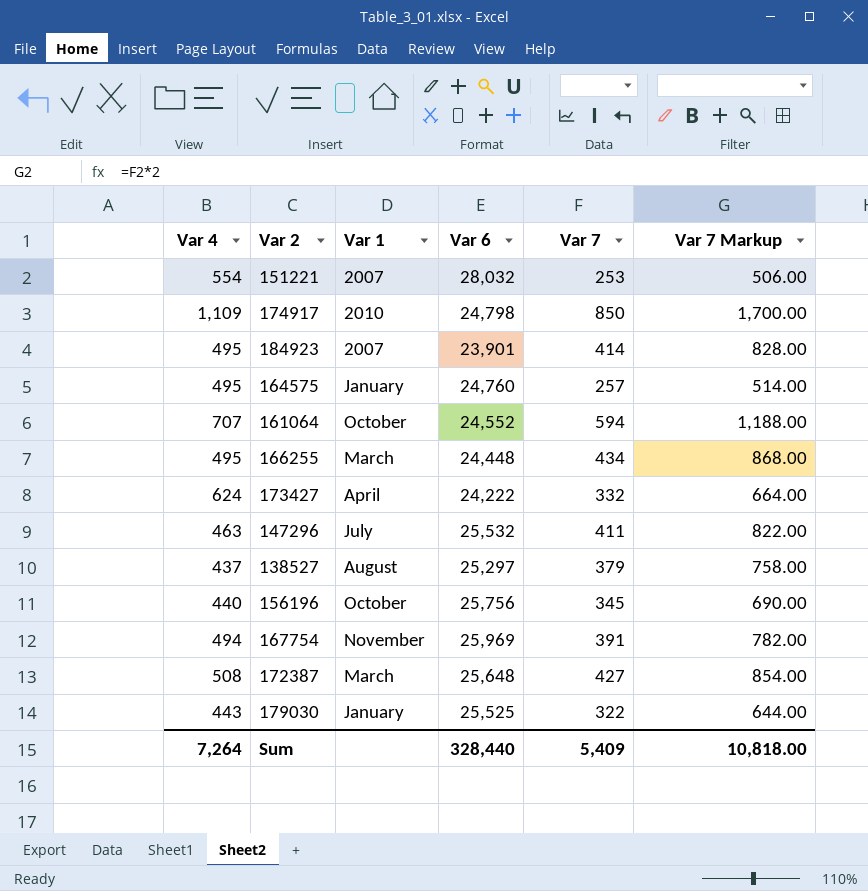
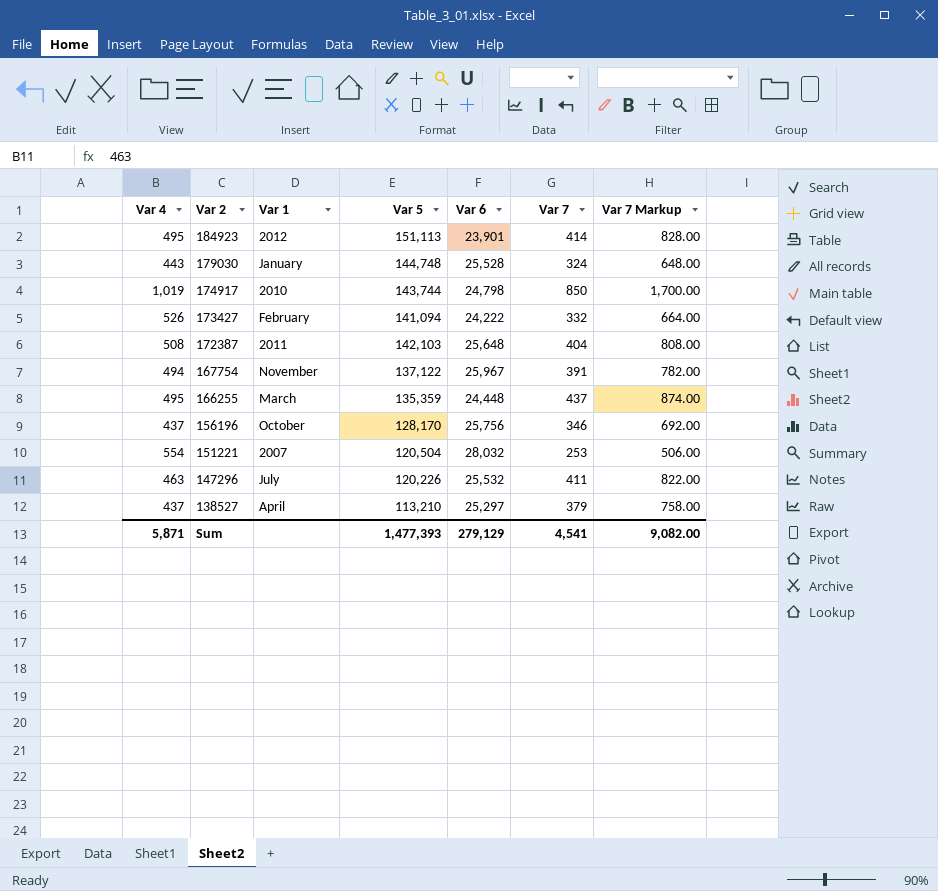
row order: none -> Var 2 descending
column Var 5 | position: none -> 4
row 164575: 495 | January | 24,760 | 257 | 514.00 -> none
row 161064: 707 | October | 24,552 | 594 | 1,188.00 -> none
184923 | Var 1: 2007 -> 2012
179030 | Var 6: 25,525 -> 25,528
179030 | Var 7: 322 -> 324
179030 | Var 7 Markup: 644.00 -> 648.00
174917 | Var 4: 1,109 -> 1,019
173427 | Var 4: 624 -> 526
173427 | Var 1: April -> February
172387 | Var 1: March -> 2011
172387 | Var 7: 427 -> 404
172387 | Var 7 Markup: 854.00 -> 808.00
167754 | Var 6: 25,969 -> 25,967
166255 | Var 7: 434 -> 437
166255 | Var 7 Markup: 868.00 -> 874.00
156196 | Var 4: 440 -> 437
156196 | Var 7: 345 -> 346
156196 | Var 7 Markup: 690.00 -> 692.00
138527 | Var 1: August -> April
Sum | Var 4: 7,264 -> 5,871
Sum | Var 6: 328,440 -> 279,129
Sum | Var 7: 5,409 -> 4,541
Sum | Var 7 Markup: 10,818.00 -> 9,082.00

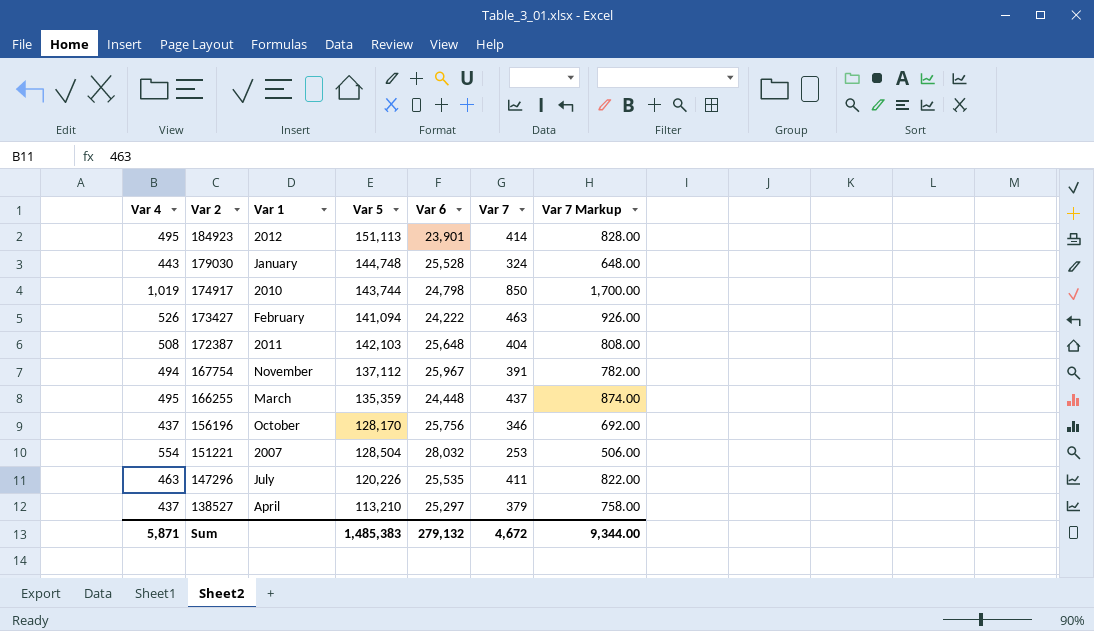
173427 | Var 7: 332 -> 463
173427 | Var 7 Markup: 664.00 -> 926.00
167754 | Var 5: 137,122 -> 137,112
151221 | Var 5: 120,504 -> 128,504
147296 | Var 6: 25,532 -> 25,535
Sum | Var 5: 1,477,393 -> 1,485,383
Sum | Var 6: 279,129 -> 279,132
Sum | Var 7: 4,541 -> 4,672
Sum | Var 7 Markup: 9,082.00 -> 9,344.00

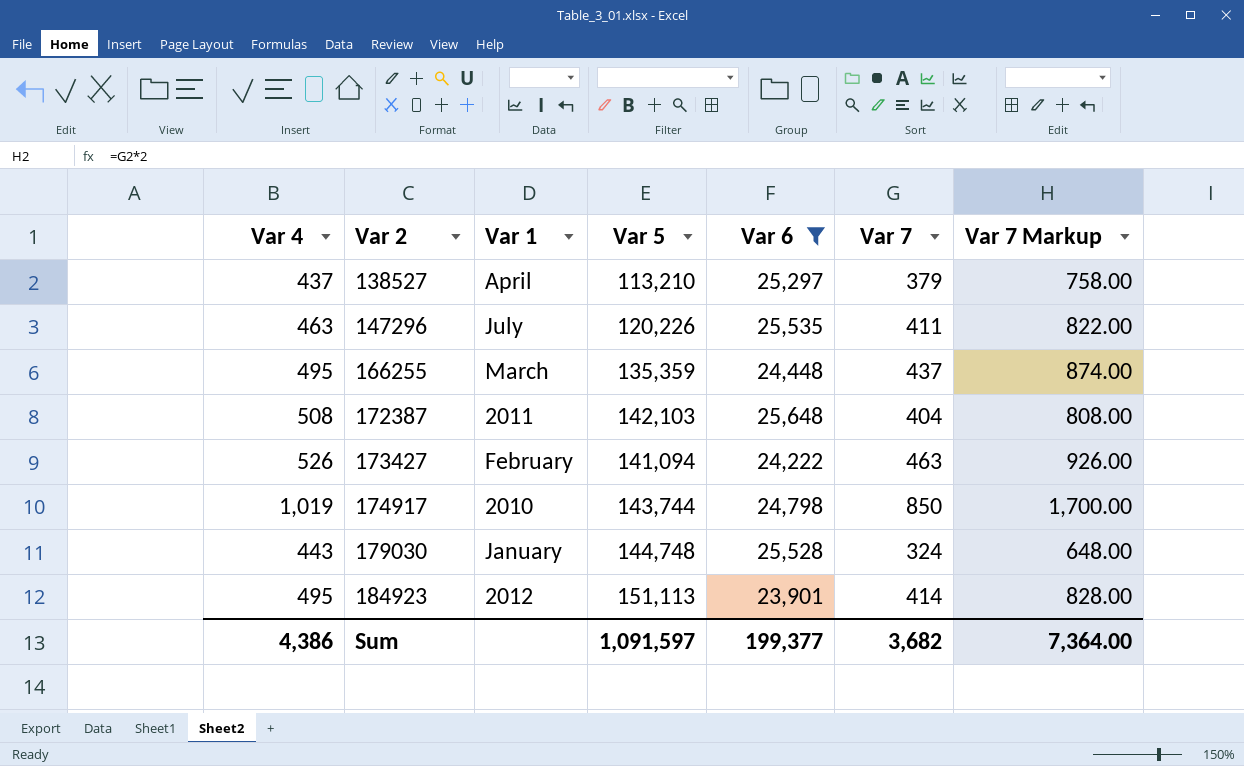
filter: none -> Var 6 <= 25,648
row order: Var 2 descending -> Var 2 ascending
Sum | Var 4: 5,871 -> 4,386
Sum | Var 5: 1,485,383 -> 1,091,597
Sum | Var 6: 279,132 -> 199,377
Sum | Var 7: 4,672 -> 3,682
Sum | Var 7 Markup: 9,344.00 -> 7,364.00

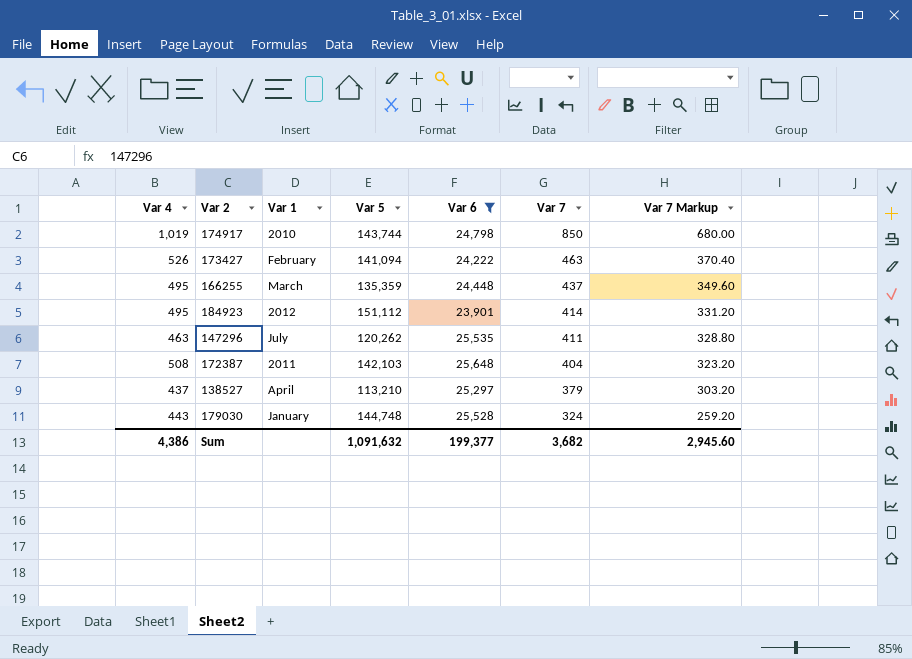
row order: Var 2 ascending -> Var 7 descending
column Var 7 Markup | formula: [Var 7] * 2 -> [Var 7] * 0.8
184923 | Var 5: 151,113 -> 151,112
147296 | Var 5: 120,226 -> 120,262
Sum | Var 5: 1,091,597 -> 1,091,632
Sum | Var 7 Markup: 7,364.00 -> 2,945.60

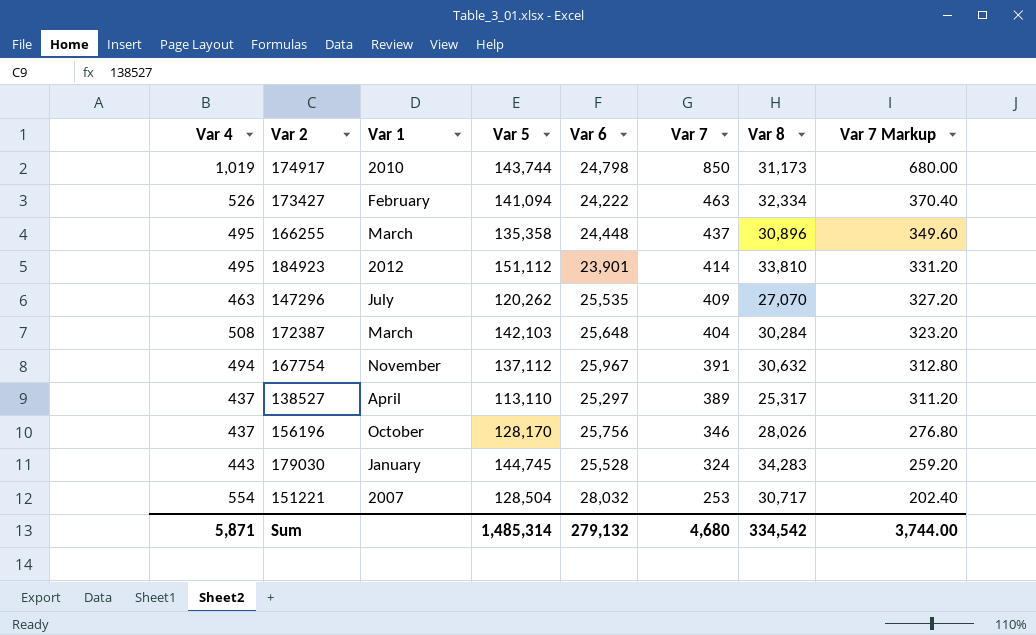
filter: Var 6 <= 25,648 -> none
column Var 8 | position: none -> 7
166255 | Var 5: 135,359 -> 135,358
147296 | Var 7: 411 -> 409
147296 | Var 7 Markup: 328.80 -> 327.20
172387 | Var 1: 2011 -> March
138527 | Var 5: 113,210 -> 113,110
138527 | Var 7: 379 -> 389
138527 | Var 7 Markup: 303.20 -> 311.20
179030 | Var 5: 144,748 -> 144,745
Sum | Var 4: 4,386 -> 5,871
Sum | Var 5: 1,091,632 -> 1,485,314
Sum | Var 6: 199,377 -> 279,132
Sum | Var 7: 3,682 -> 4,680
Sum | Var 7 Markup: 2,945.60 -> 3,744.00

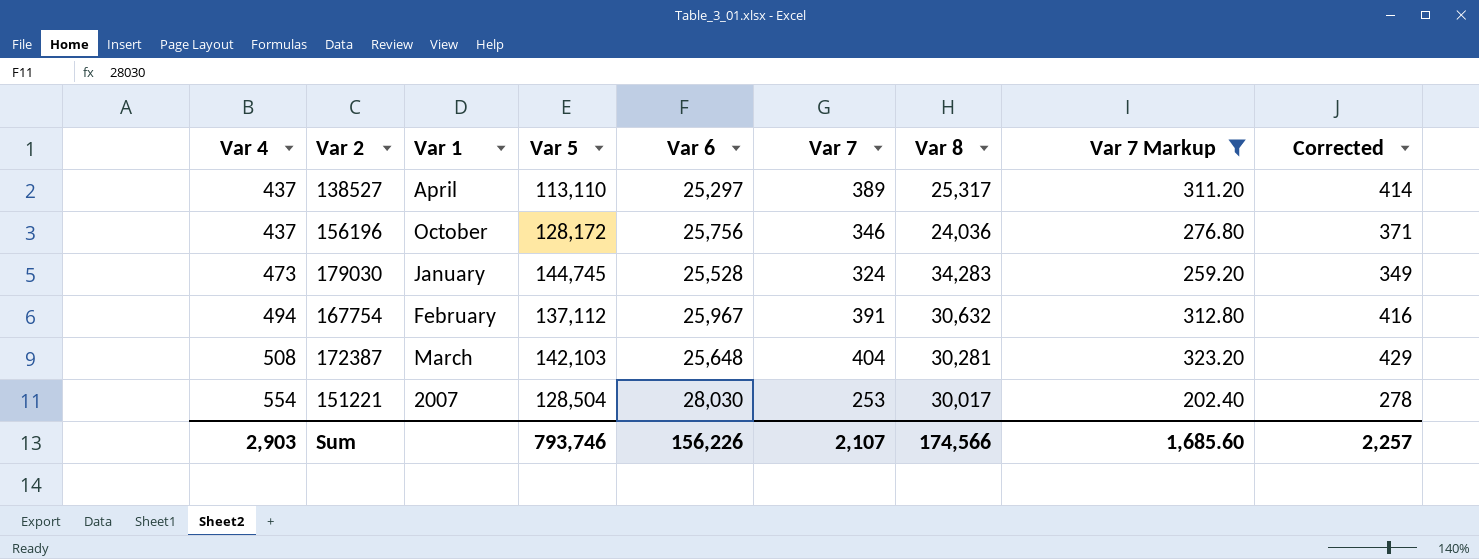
filter: none -> Var 7 Markup <= 323.20
row order: Var 7 descending -> Var 4 ascending
column Corrected | formula: none -> [Var 7] + 25
156196 | Var 5: 128,170 -> 128,172
156196 | Var 8: 28,026 -> 24,036
179030 | Var 4: 443 -> 473
167754 | Var 1: November -> February
172387 | Var 8: 30,284 -> 30,281
151221 | Var 6: 28,032 -> 28,030
151221 | Var 8: 30,717 -> 30,017
Sum | Var 4: 5,871 -> 2,903
Sum | Var 5: 1,485,314 -> 793,746
Sum | Var 6: 279,132 -> 156,226
Sum | Var 7: 4,680 -> 2,107
Sum | Var 8: 334,542 -> 174,566
Sum | Var 7 Markup: 3,744.00 -> 1,685.60

